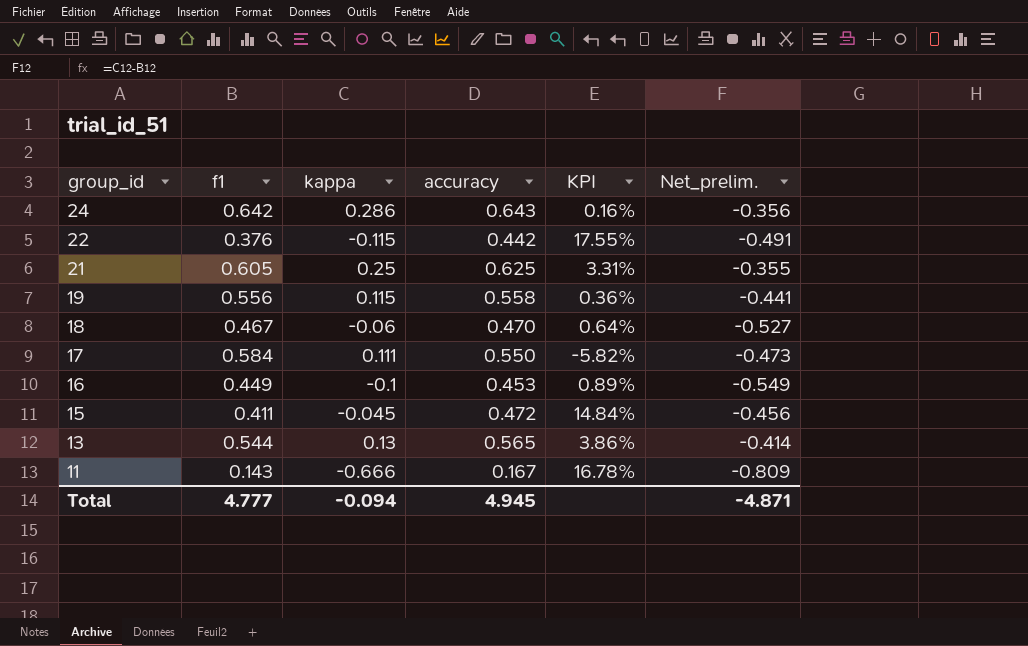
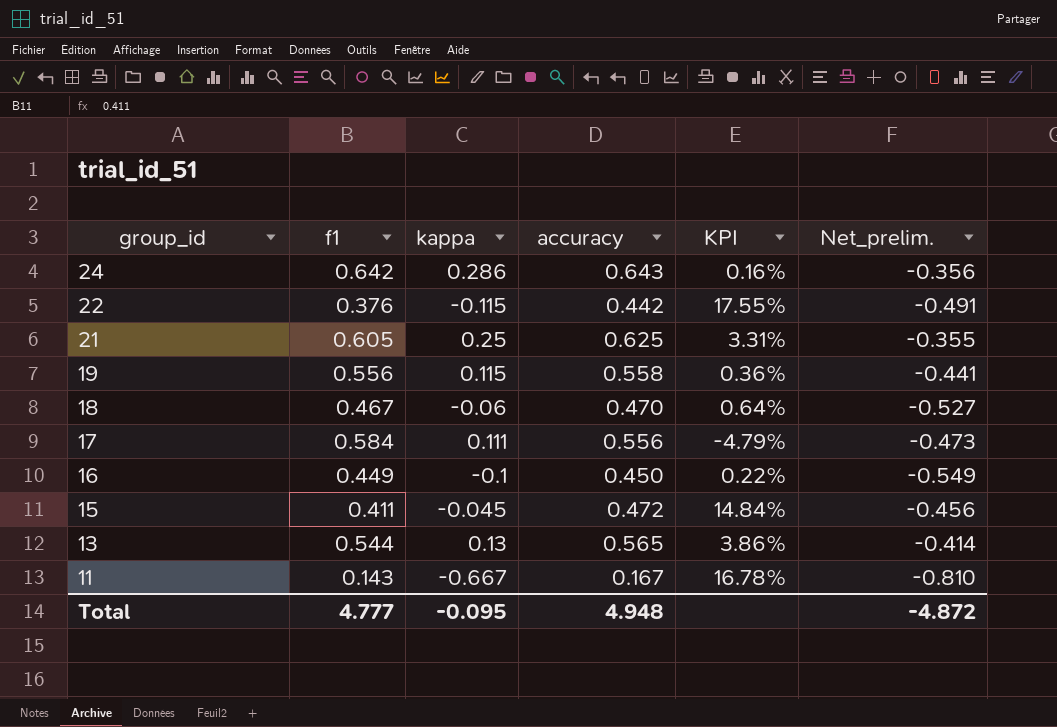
17 | accuracy: 0.550 -> 0.556
17 | KPI: -5.82% -> -4.79%
16 | accuracy: 0.453 -> 0.450
16 | KPI: 0.89% -> 0.22%
11 | kappa: -0.666 -> -0.667
11 | Net_prelim.: -0.809 -> -0.810
Total | kappa: -0.094 -> -0.095
Total | accuracy: 4.945 -> 4.948
Total | Net_prelim.: -4.871 -> -4.872

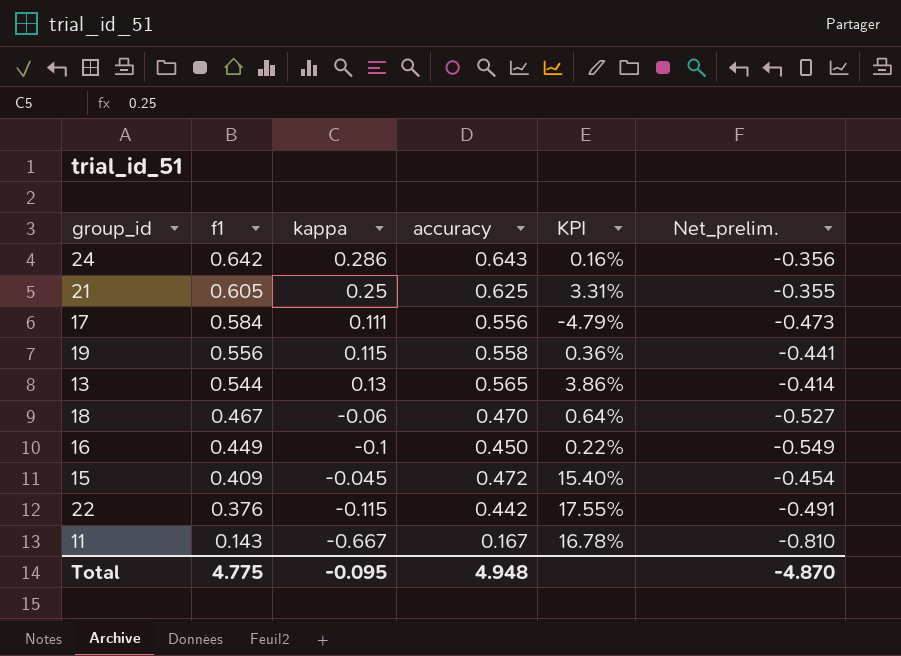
row order: group_id descending -> f1 descending
15 | f1: 0.411 -> 0.409
15 | KPI: 14.84% -> 15.40%
15 | Net_prelim.: -0.456 -> -0.454
Total | f1: 4.777 -> 4.775
Total | Net_prelim.: -4.872 -> -4.870

